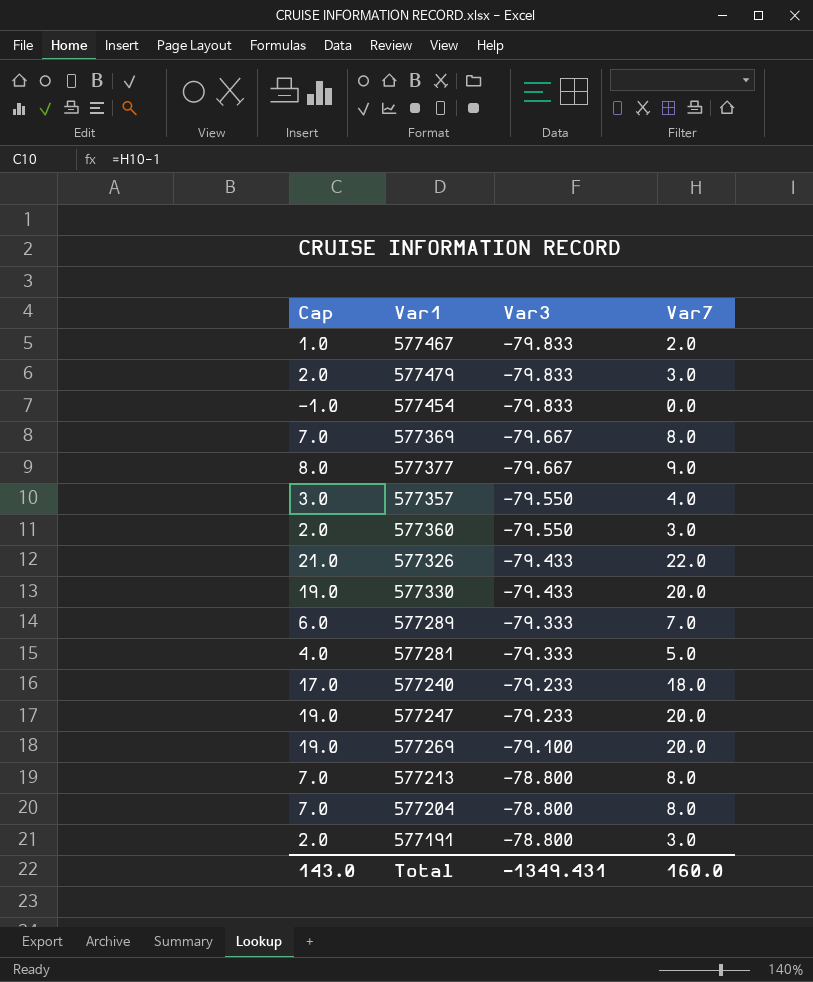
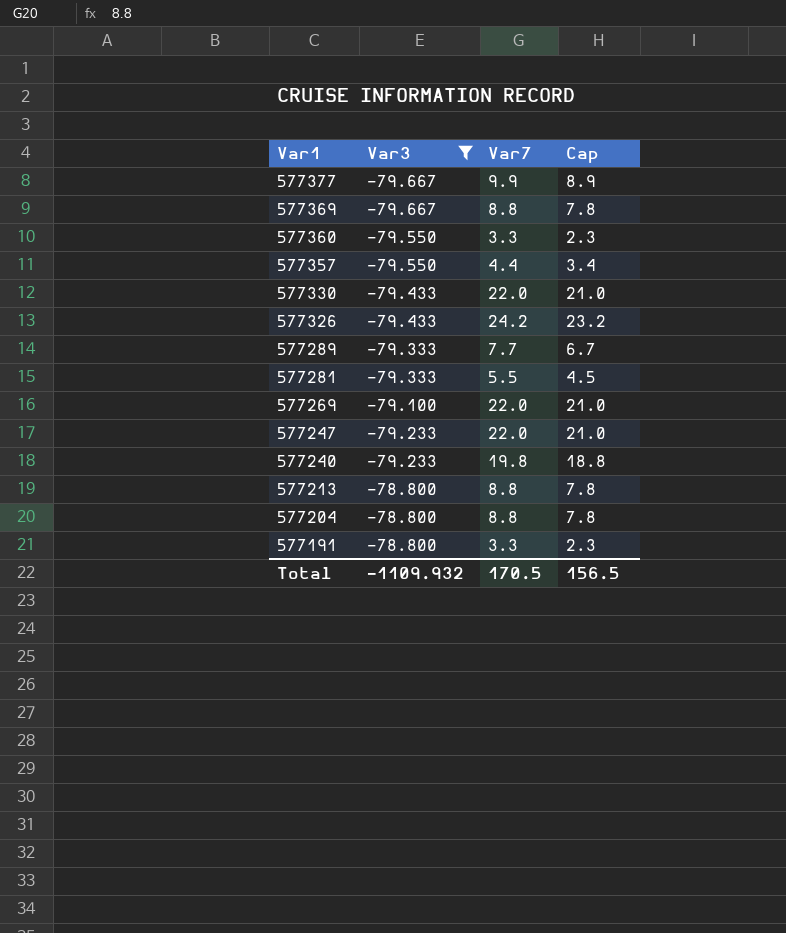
filter: none -> Var3 != -79.833
row order: Var3 ascending -> Var1 descending
column Cap | position: 1 -> 4
577377 | Var7: 9.0 -> 9.9
577377 | Cap: 8.0 -> 8.9
577369 | Var7: 8.0 -> 8.8
577369 | Cap: 7.0 -> 7.8
577360 | Var7: 3.0 -> 3.3
577360 | Cap: 2.0 -> 2.3
577357 | Var7: 4.0 -> 4.4
577357 | Cap: 3.0 -> 3.4
577330 | Var7: 20.0 -> 22.0
577330 | Cap: 19.0 -> 21.0
577326 | Var7: 22.0 -> 24.2
577326 | Cap: 21.0 -> 23.2
577289 | Var7: 7.0 -> 7.7
577289 | Cap: 6.0 -> 6.7
577281 | Var7: 5.0 -> 5.5
577281 | Cap: 4.0 -> 4.5
577269 | Var7: 20.0 -> 22.0
577269 | Cap: 19.0 -> 21.0
577247 | Var7: 20.0 -> 22.0
577247 | Cap: 19.0 -> 21.0
577240 | Var7: 18.0 -> 19.8
577240 | Cap: 17.0 -> 18.8
577213 | Var7: 8.0 -> 8.8
577213 | Cap: 7.0 -> 7.8
577204 | Var7: 8.0 -> 8.8
577204 | Cap: 7.0 -> 7.8
577191 | Var7: 3.0 -> 3.3
577191 | Cap: 2.0 -> 2.3
Total | Var3: -1349.431 -> -1109.932
Total | Var7: 160.0 -> 170.5
Total | Cap: 143.0 -> 156.5

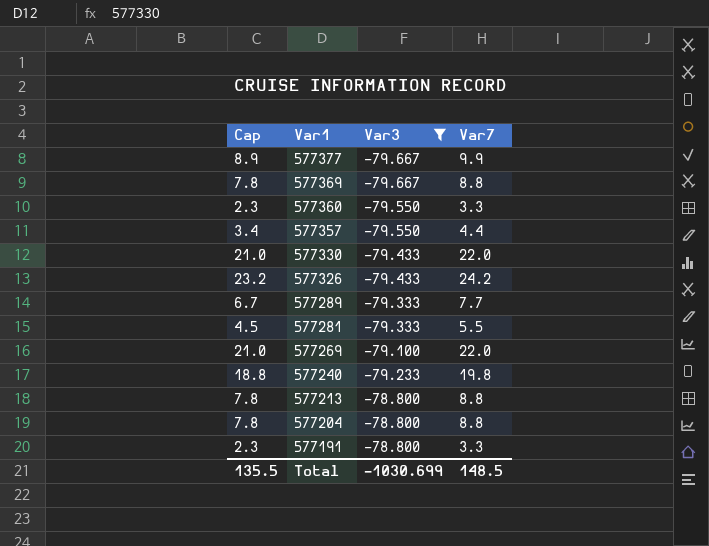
column Cap | position: 4 -> 1
row 577247: -79.233 | 22.0 | 21.0 -> none
Total | Cap: 156.5 -> 135.5
Total | Var3: -1109.932 -> -1030.699
Total | Var7: 170.5 -> 148.5

